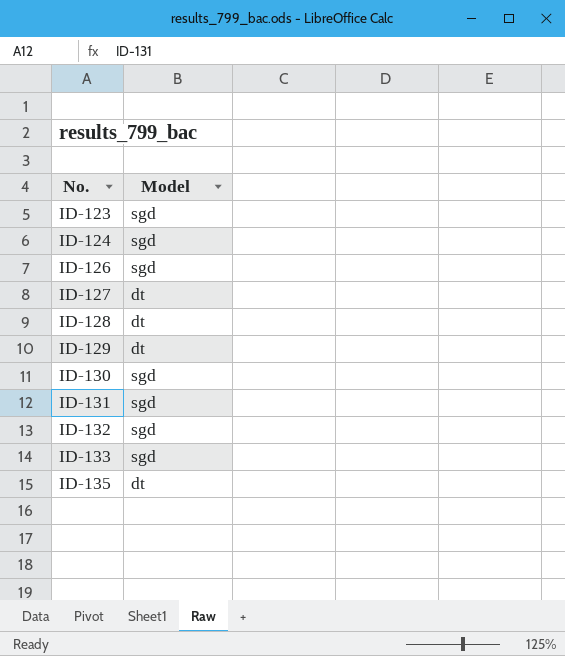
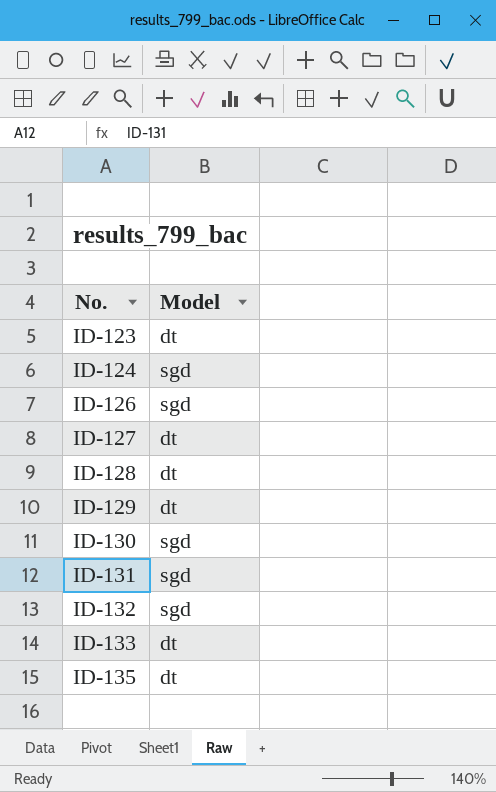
ID-123 | Model: sgd -> dt
ID-133 | Model: sgd -> dt

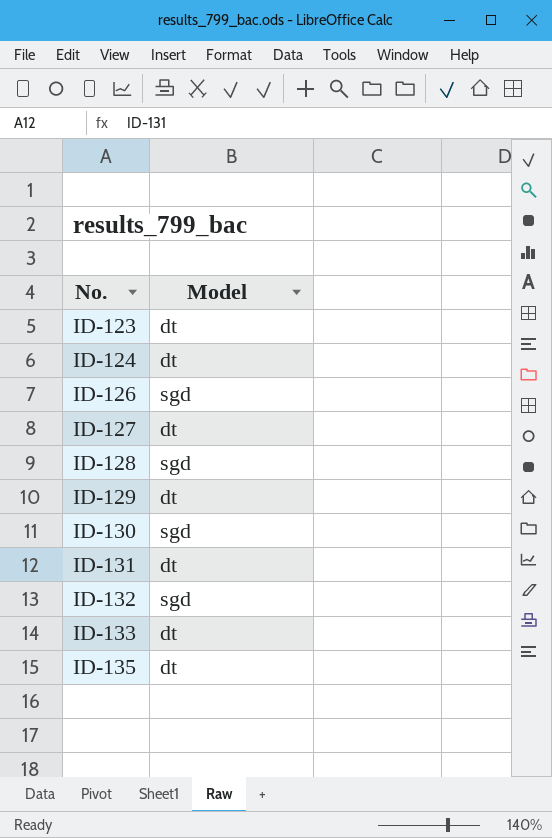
ID-124 | Model: sgd -> dt
ID-128 | Model: dt -> sgd
ID-131 | Model: sgd -> dt

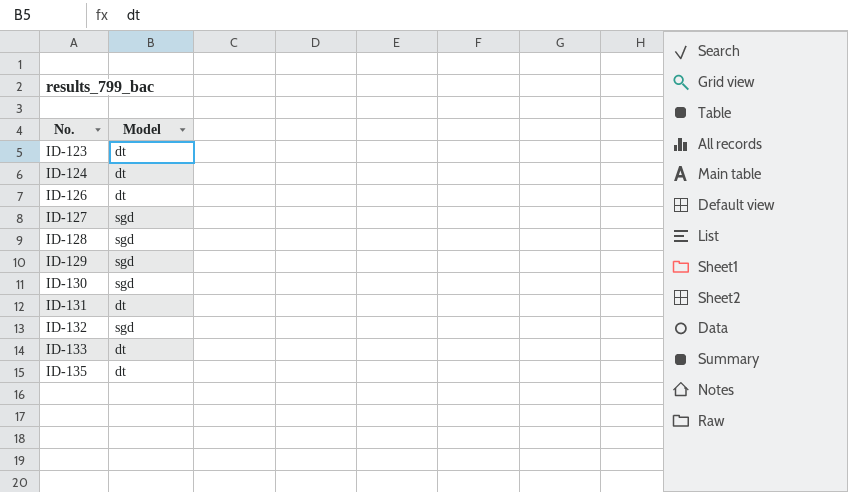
ID-126 | Model: sgd -> dt
ID-127 | Model: dt -> sgd
ID-129 | Model: dt -> sgd

